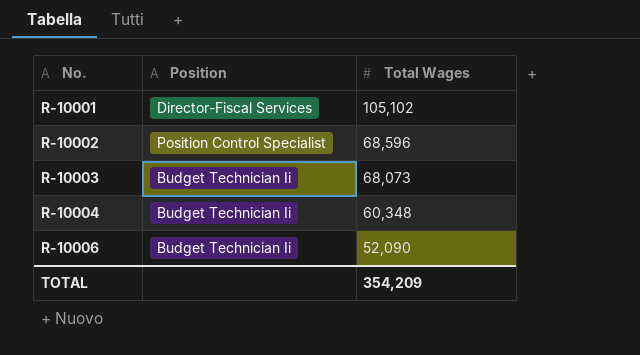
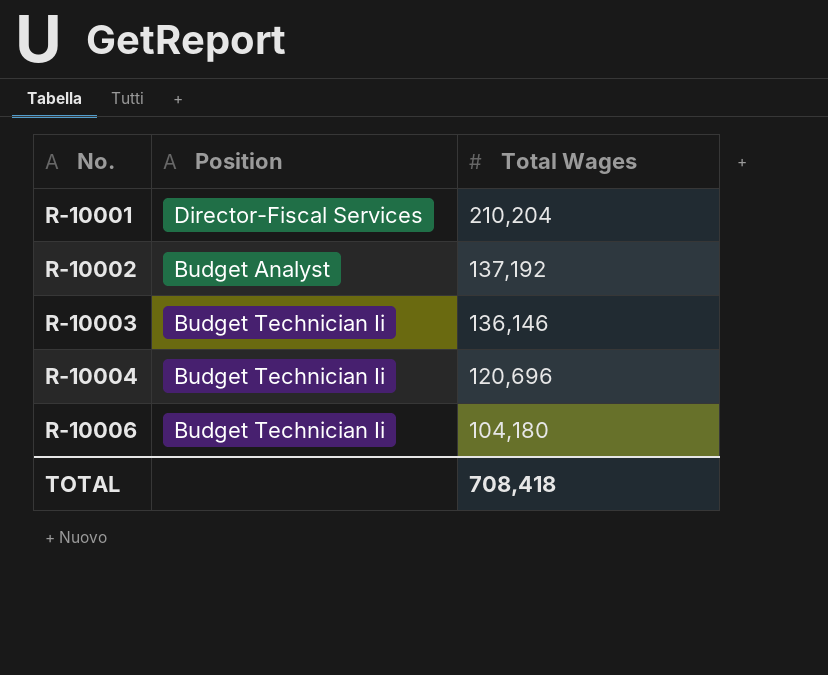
R-10001 | Total Wages: 105,102 -> 210,204
R-10002 | Position: Position Control Specialist -> Budget Analyst
R-10002 | Total Wages: 68,596 -> 137,192
R-10003 | Total Wages: 68,073 -> 136,146
R-10004 | Total Wages: 60,348 -> 120,696
R-10006 | Total Wages: 52,090 -> 104,180
TOTAL | Total Wages: 354,209 -> 708,418

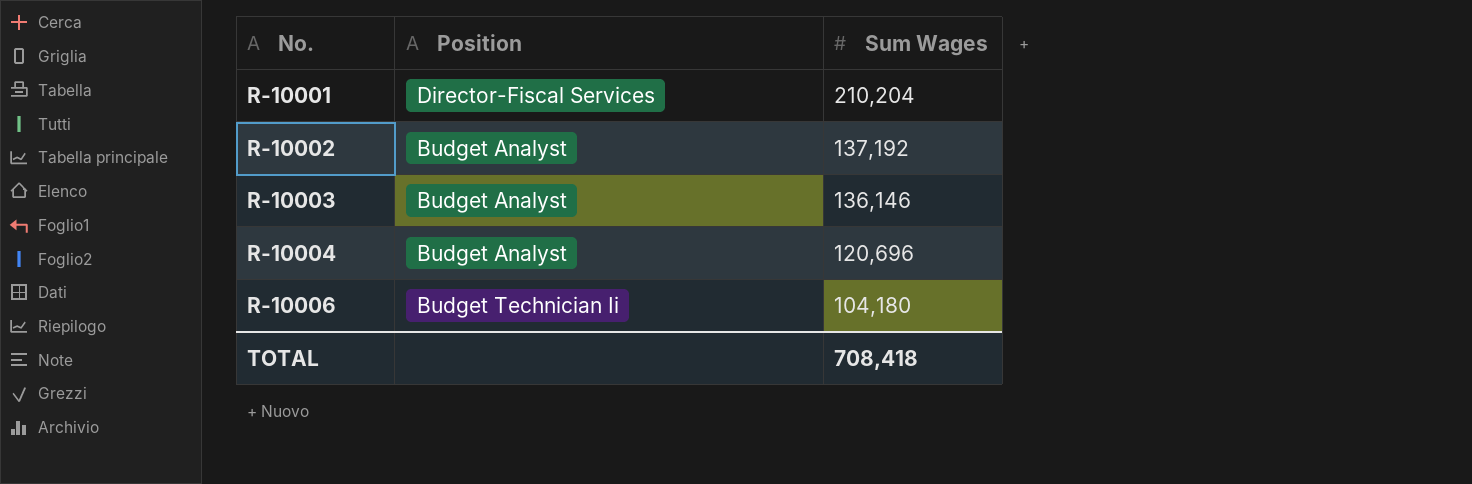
column name: Total Wages -> Sum Wages
R-10003 | Position: Budget Technician Ii -> Budget Analyst
R-10004 | Position: Budget Technician Ii -> Budget Analyst

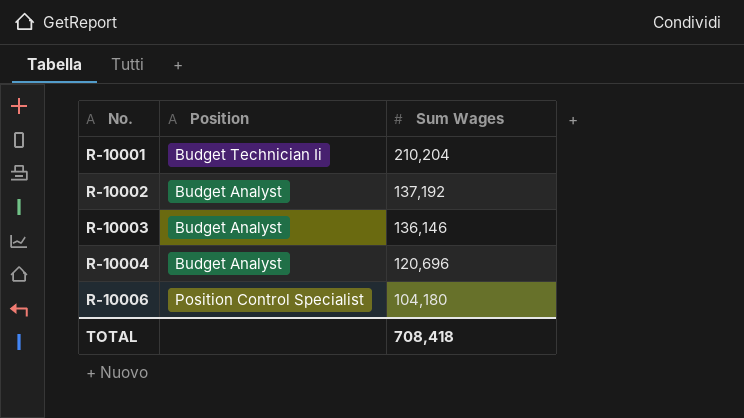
R-10001 | Position: Director-Fiscal Services -> Budget Technician Ii
R-10006 | Position: Budget Technician Ii -> Position Control Specialist

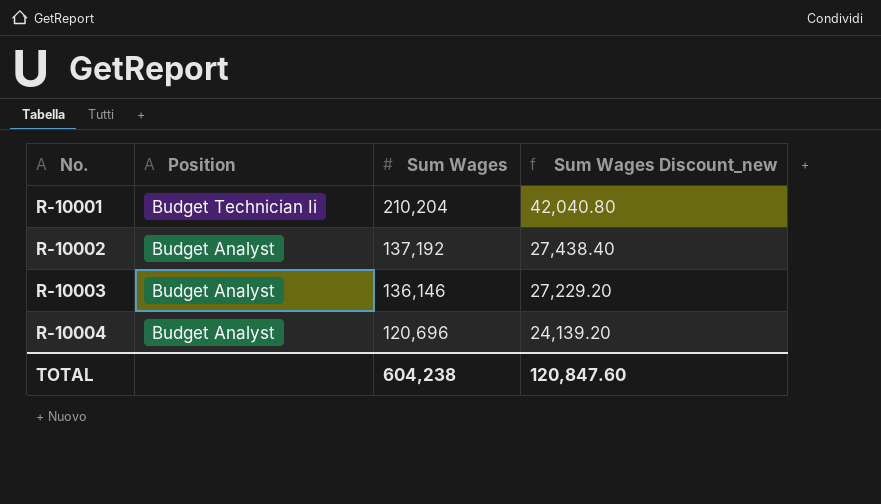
column Sum Wages Discount_new | formula: none -> [Sum Wages] * 0.2
row R-10006: Position Control Specialist | 104,180 -> none
TOTAL | Sum Wages: 708,418 -> 604,238

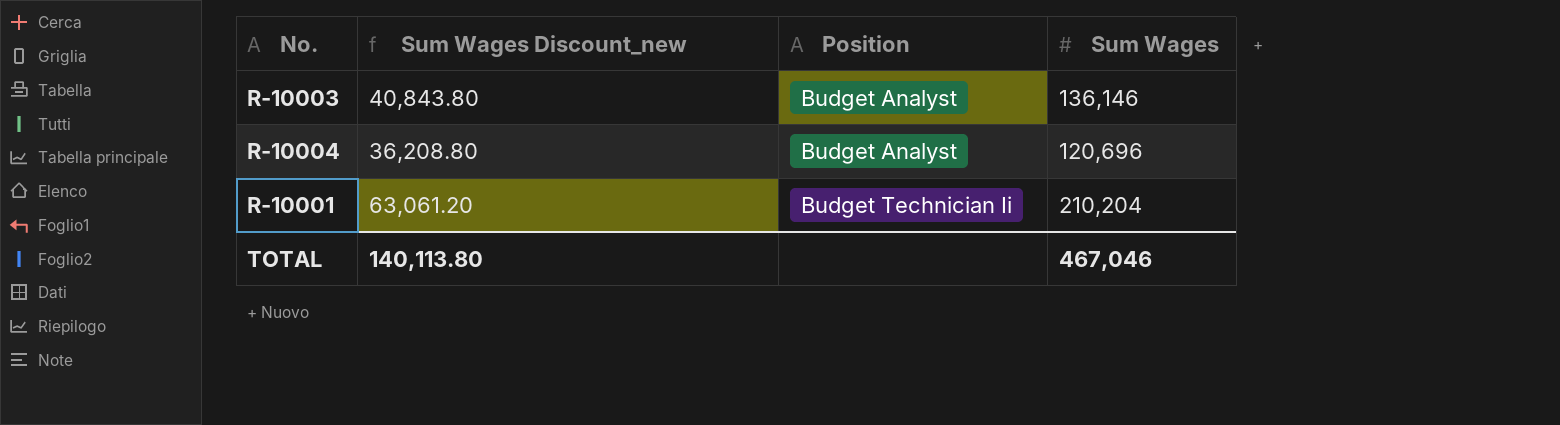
row order: No. ascending -> Position ascending
column Sum Wages Discount_new | formula: [Sum Wages] * 0.2 -> [Sum Wages] * 0.3
column Sum Wages Discount_new | position: 4 -> 2
row R-10002: Budget Analyst | 137,192 | 27,438.40 -> none
TOTAL | Sum Wages Discount_new: 120,847.60 -> 140,113.80
TOTAL | Sum Wages: 604,238 -> 467,046

